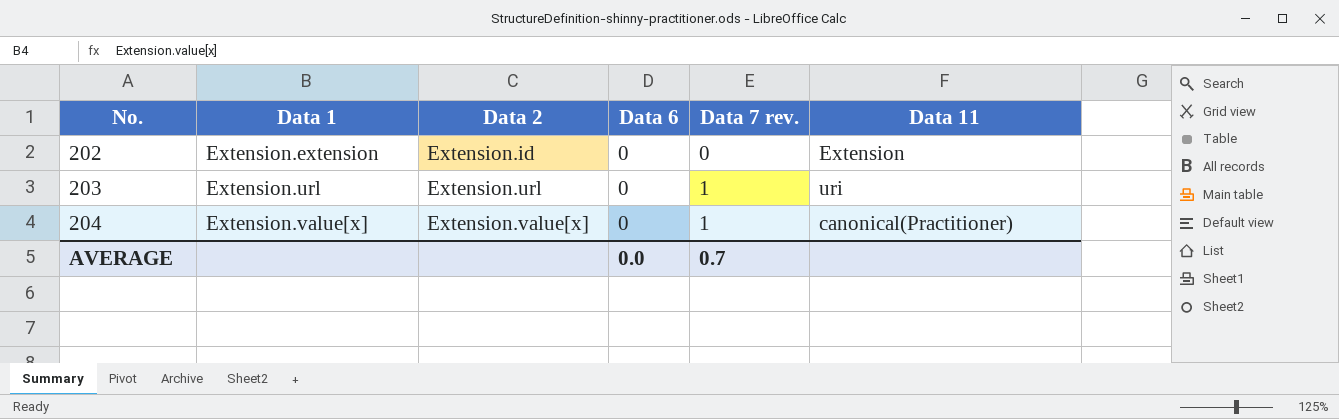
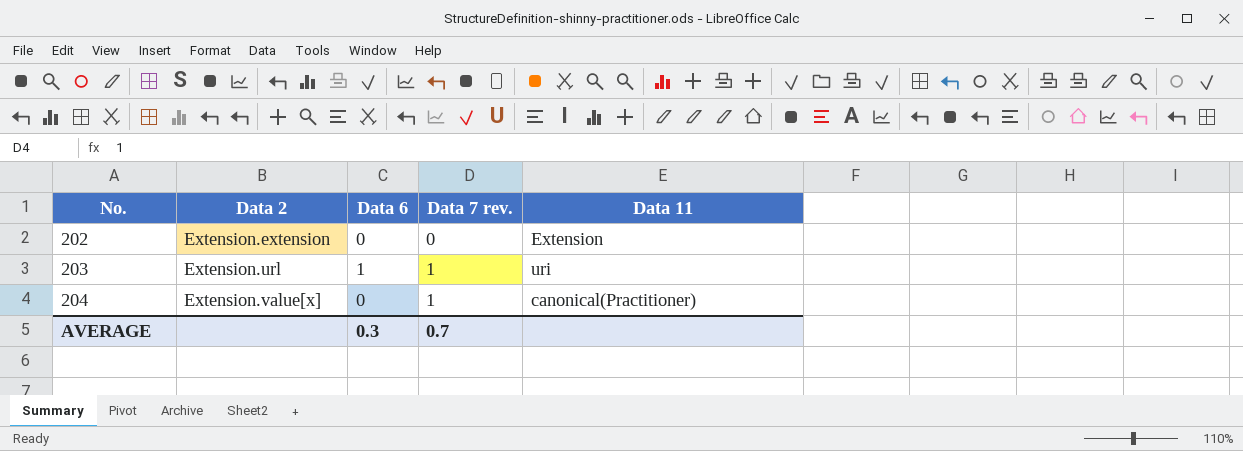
column Data 1 | position: 2 -> none
202 | Data 2: Extension.id -> Extension.extension
203 | Data 6: 0 -> 1
AVERAGE | Data 6: 0.0 -> 0.3

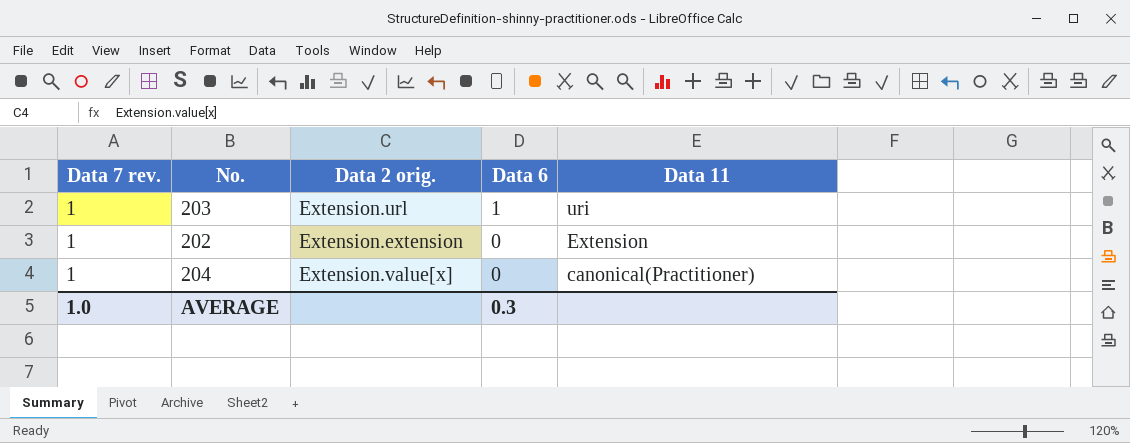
row order: No. ascending -> Data 6 descending
column Data 7 rev. | position: 4 -> 1
column name: Data 2 -> Data 2 orig.
202 | Data 7 rev.: 0 -> 1
AVERAGE | Data 7 rev.: 0.7 -> 1.0

